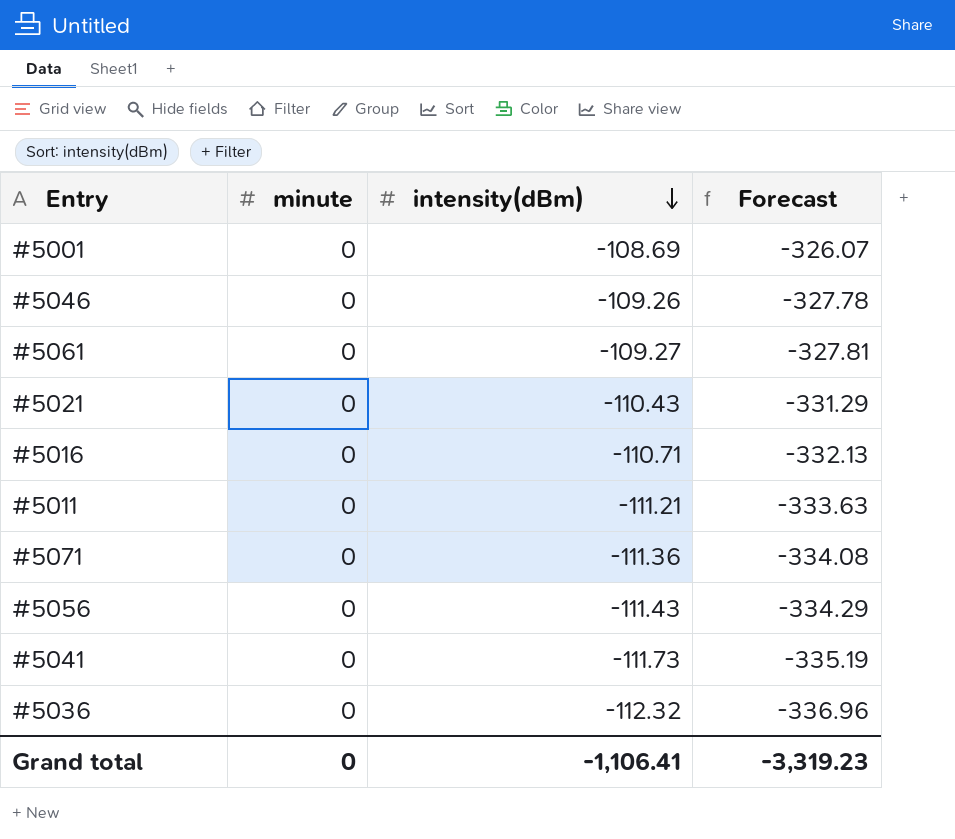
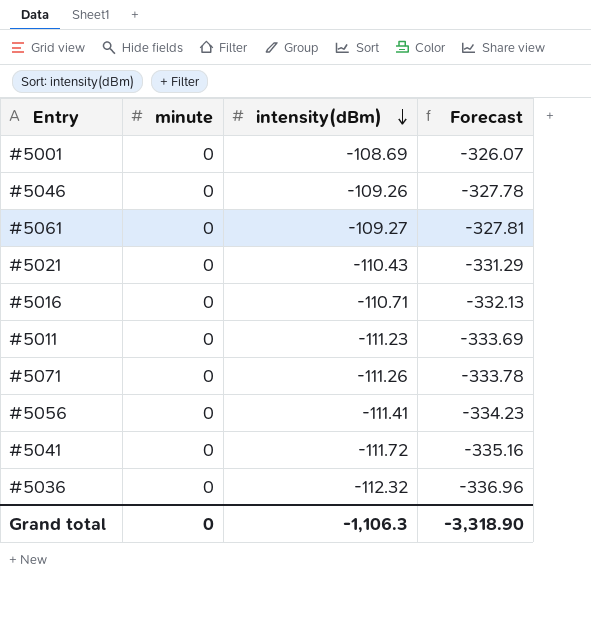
#5011 | intensity(dBm): -111.21 -> -111.23
#5011 | Forecast: -333.63 -> -333.69
#5071 | intensity(dBm): -111.36 -> -111.26
#5071 | Forecast: -334.08 -> -333.78
#5056 | intensity(dBm): -111.43 -> -111.41
#5056 | Forecast: -334.29 -> -334.23
#5041 | intensity(dBm): -111.73 -> -111.72
#5041 | Forecast: -335.19 -> -335.16
Grand total | intensity(dBm): -1,106.41 -> -1,106.3
Grand total | Forecast: -3,319.23 -> -3,318.90

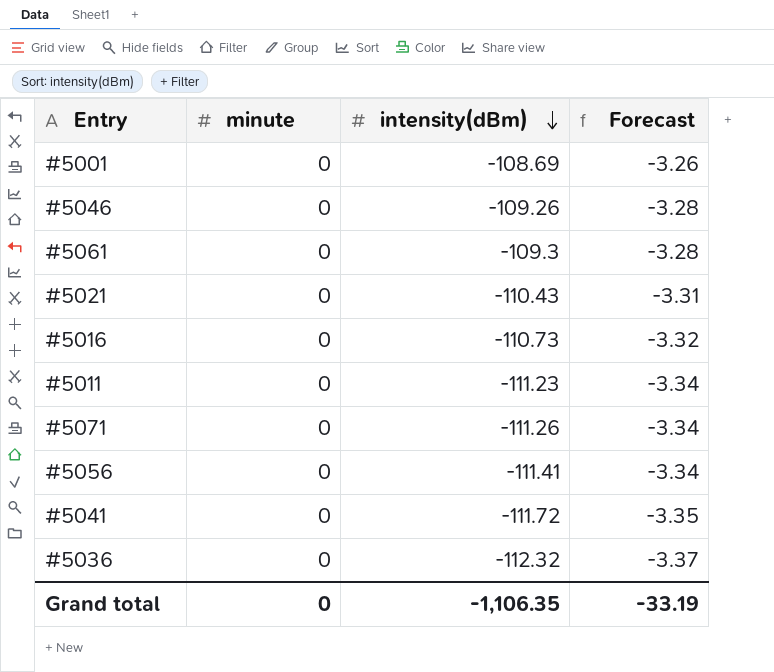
column Forecast | formula: [intensity(dBm)] * 3 -> [intensity(dBm)] * 0.03
#5061 | intensity(dBm): -109.27 -> -109.3
#5016 | intensity(dBm): -110.71 -> -110.73
Grand total | intensity(dBm): -1,106.3 -> -1,106.35
Grand total | Forecast: -3,318.90 -> -33.19

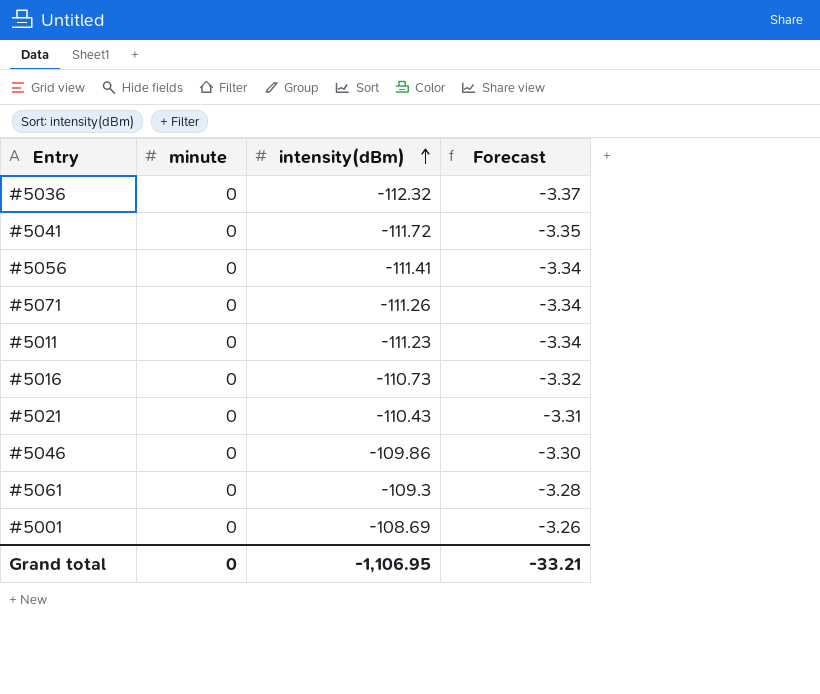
row order: intensity(dBm) descending -> intensity(dBm) ascending
#5046 | intensity(dBm): -109.26 -> -109.86
#5046 | Forecast: -3.28 -> -3.30
Grand total | intensity(dBm): -1,106.35 -> -1,106.95
Grand total | Forecast: -33.19 -> -33.21

